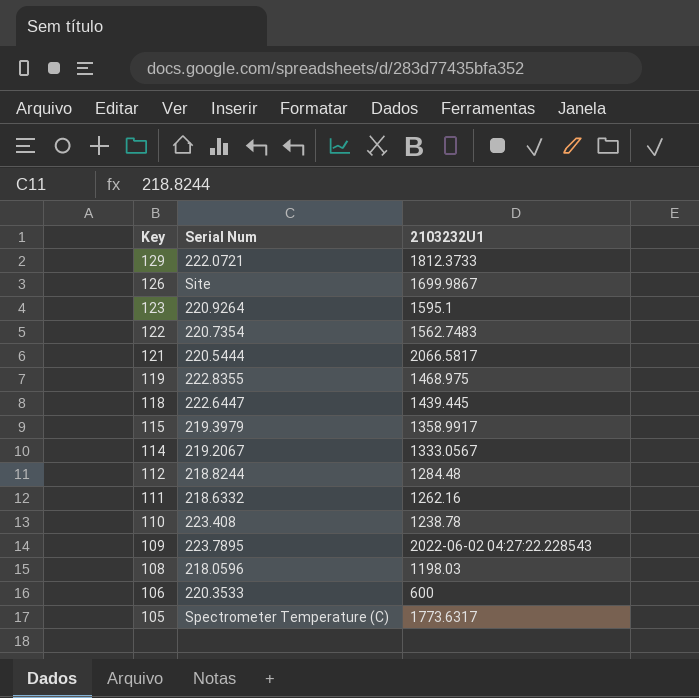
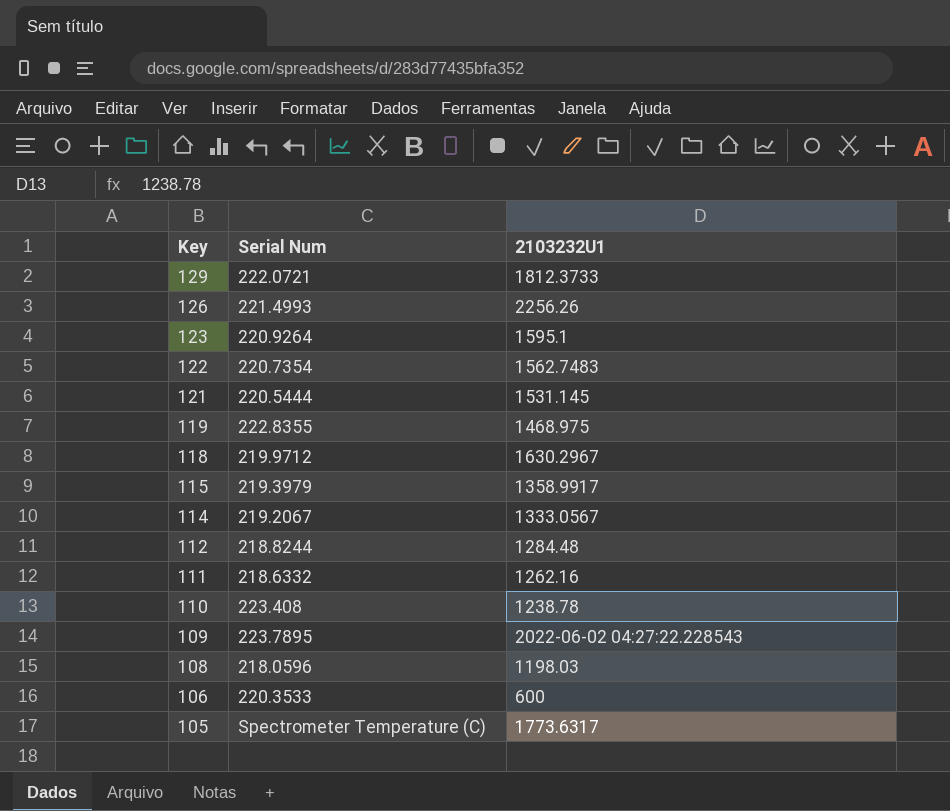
126 | Serial Num: Site -> 221.4993
126 | 2103232U1: 1699.9867 -> 2256.26
121 | 2103232U1: 2066.5817 -> 1531.145
118 | Serial Num: 222.6447 -> 219.9712
118 | 2103232U1: 1439.445 -> 1630.2967

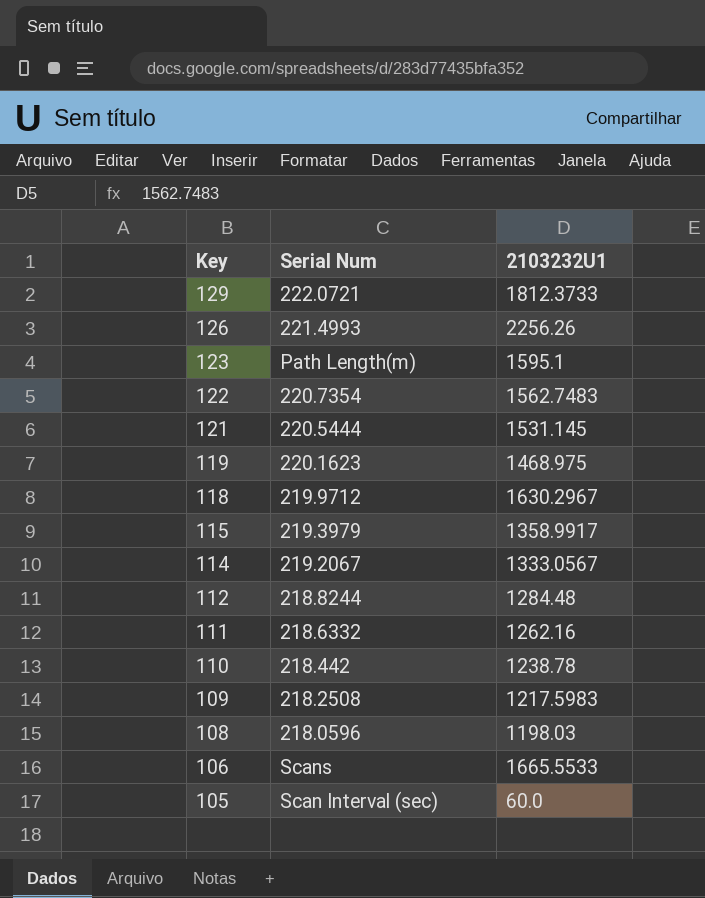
123 | Serial Num: 220.9264 -> Path Length(m)
119 | Serial Num: 222.8355 -> 220.1623
110 | Serial Num: 223.408 -> 218.442
109 | Serial Num: 223.7895 -> 218.2508
109 | 2103232U1: 2022-06-02 04:27:22.228543 -> 1217.5983
106 | Serial Num: 220.3533 -> Scans
106 | 2103232U1: 600 -> 1665.5533
105 | Serial Num: Spectrometer Temperature (C) -> Scan Interval (sec)
105 | 2103232U1: 1773.6317 -> 60.0

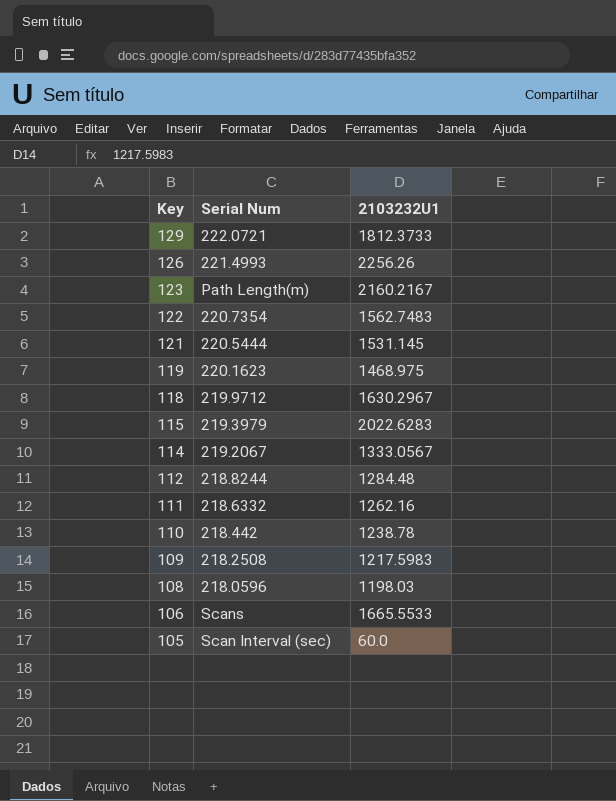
123 | 2103232U1: 1595.1 -> 2160.2167
115 | 2103232U1: 1358.9917 -> 2022.6283

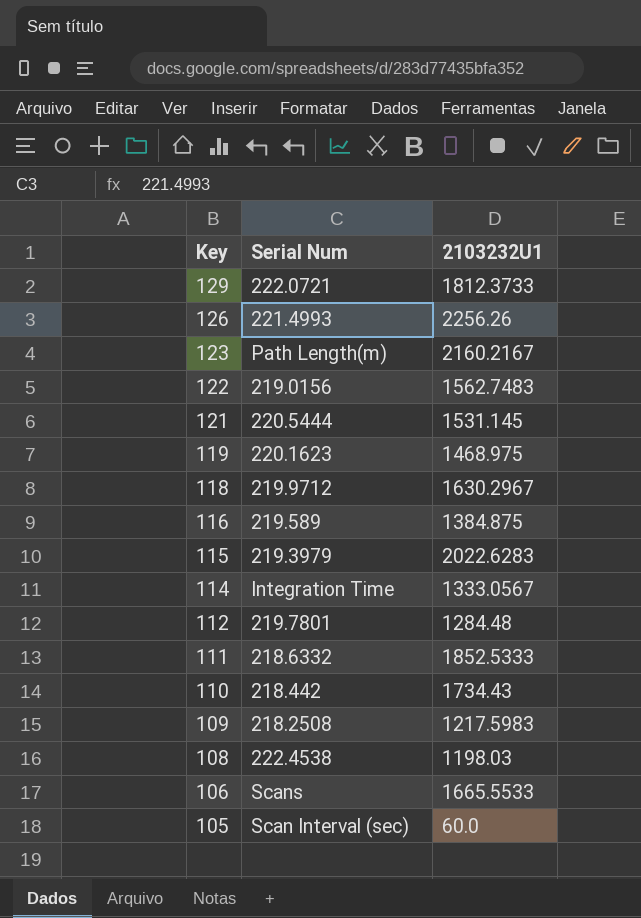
122 | Serial Num: 220.7354 -> 219.0156
row 116: none -> 219.589 | 1384.875
114 | Serial Num: 219.2067 -> Integration Time
112 | Serial Num: 218.8244 -> 219.7801
111 | 2103232U1: 1262.16 -> 1852.5333
110 | 2103232U1: 1238.78 -> 1734.43
108 | Serial Num: 218.0596 -> 222.4538

